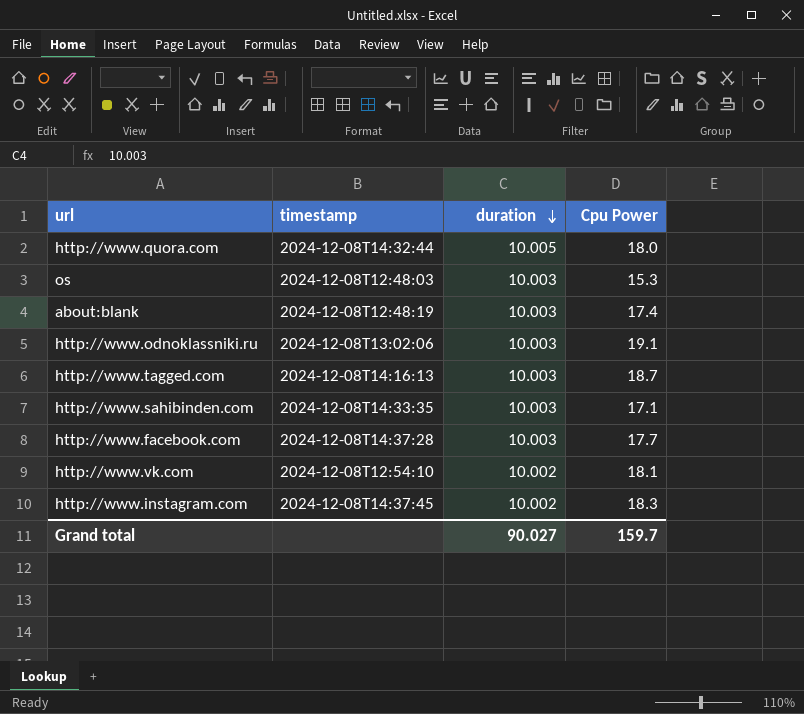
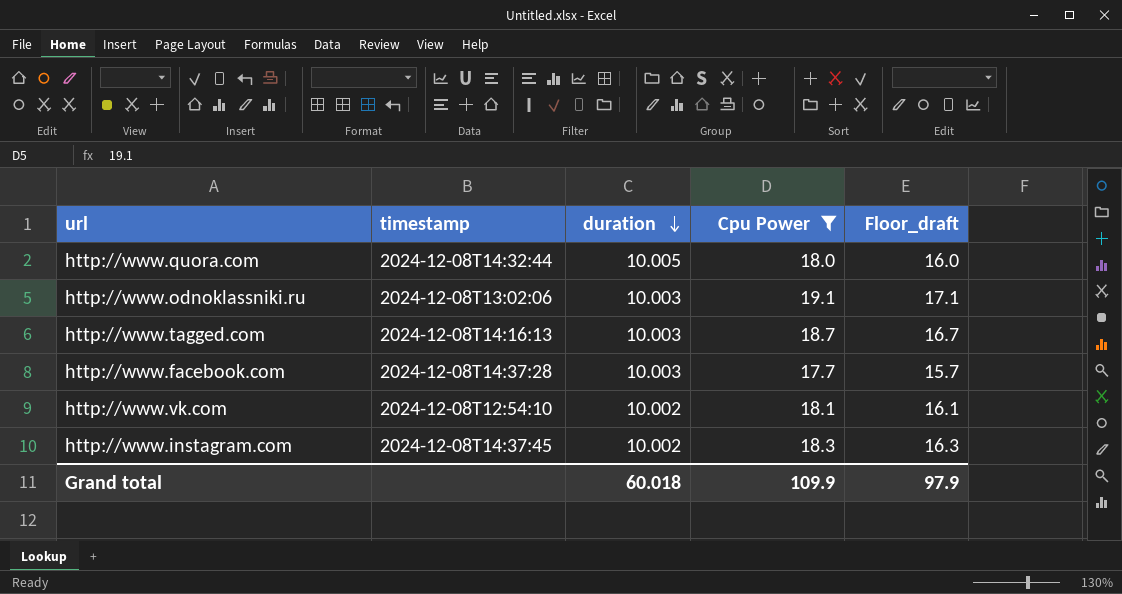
filter: none -> Cpu Power >= 17.7
column Floor_draft | formula: none -> [Cpu Power] - 2
Grand total | duration: 90.027 -> 60.018
Grand total | Cpu Power: 159.7 -> 109.9

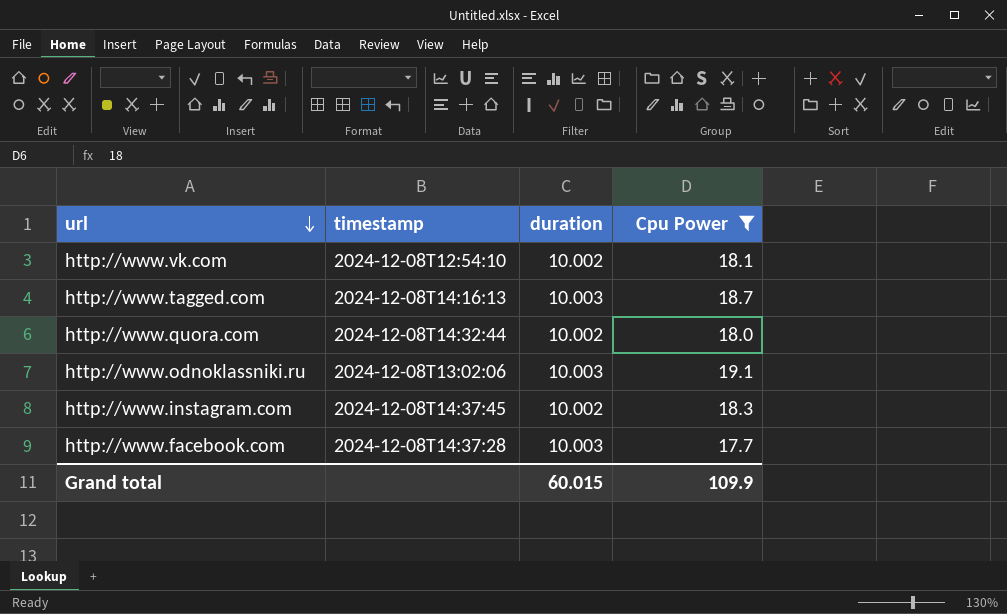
row order: duration descending -> url descending
column Floor_draft | formula: [Cpu Power] - 2 -> none
http://www.quora.com | duration: 10.005 -> 10.002
Grand total | duration: 60.018 -> 60.015

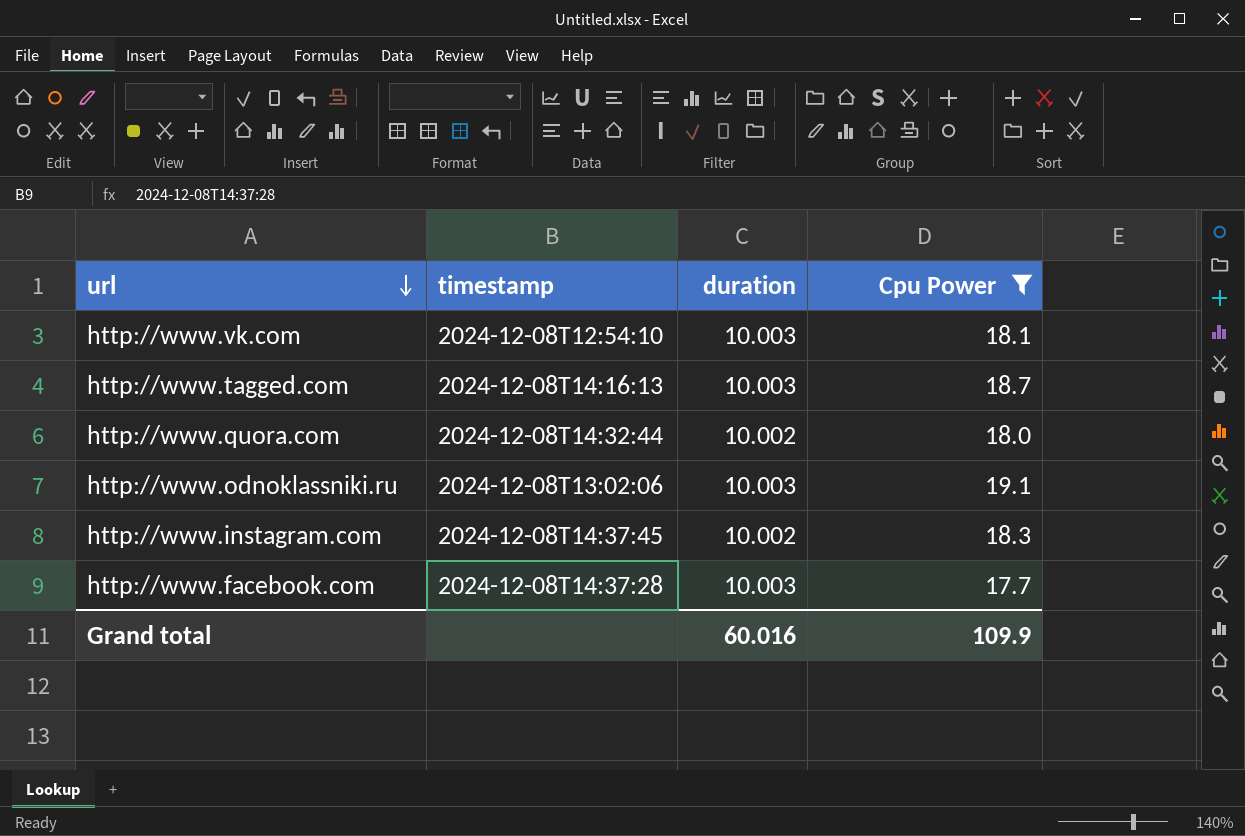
http://www.vk.com | duration: 10.002 -> 10.003
Grand total | duration: 60.015 -> 60.016

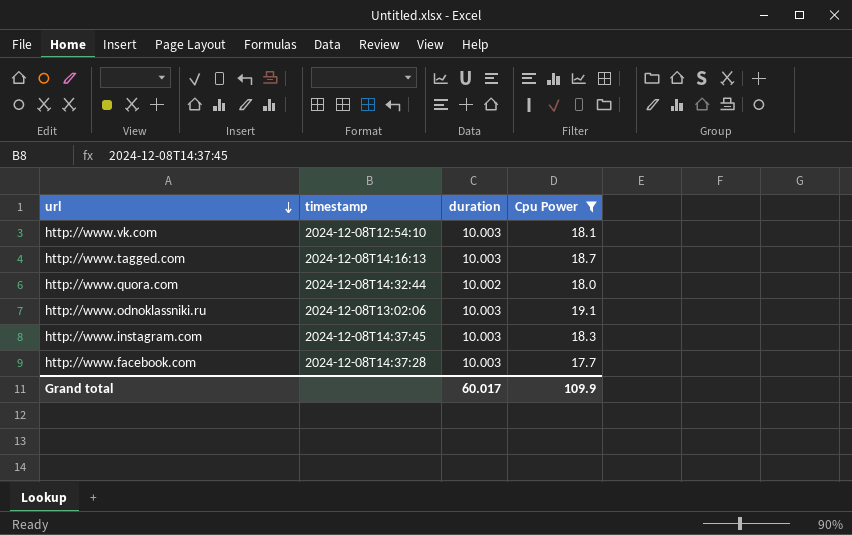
http://www.instagram.com | duration: 10.002 -> 10.003
Grand total | duration: 60.016 -> 60.017

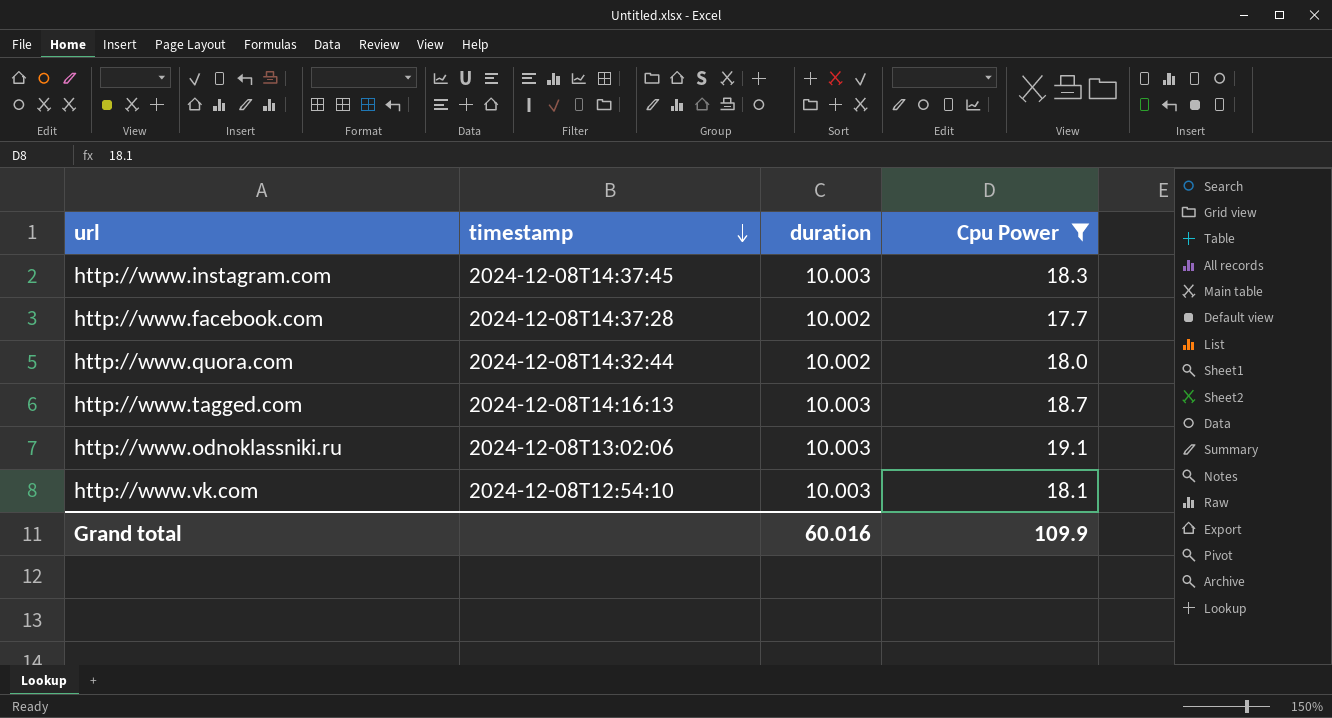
row order: url descending -> timestamp descending
http://www.facebook.com | duration: 10.003 -> 10.002
Grand total | duration: 60.017 -> 60.016

